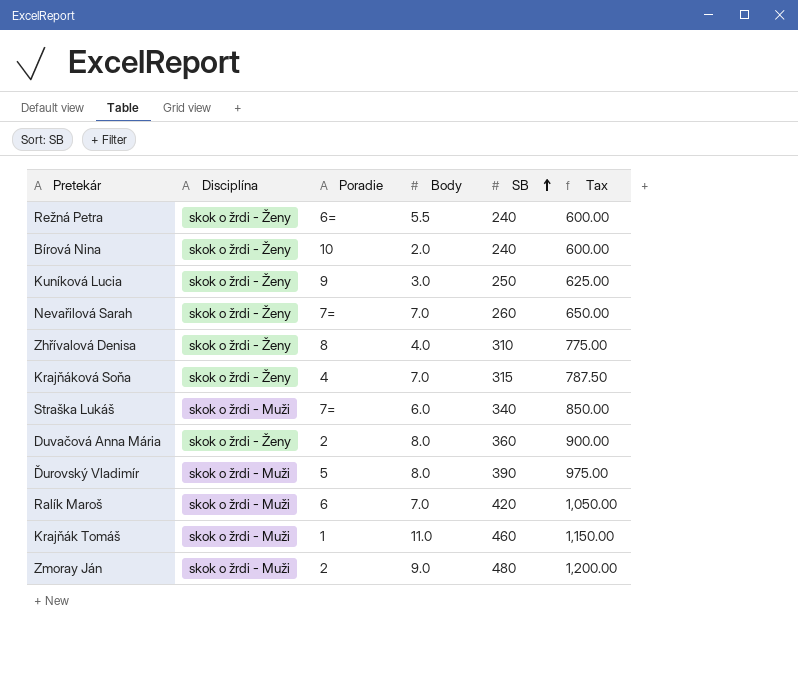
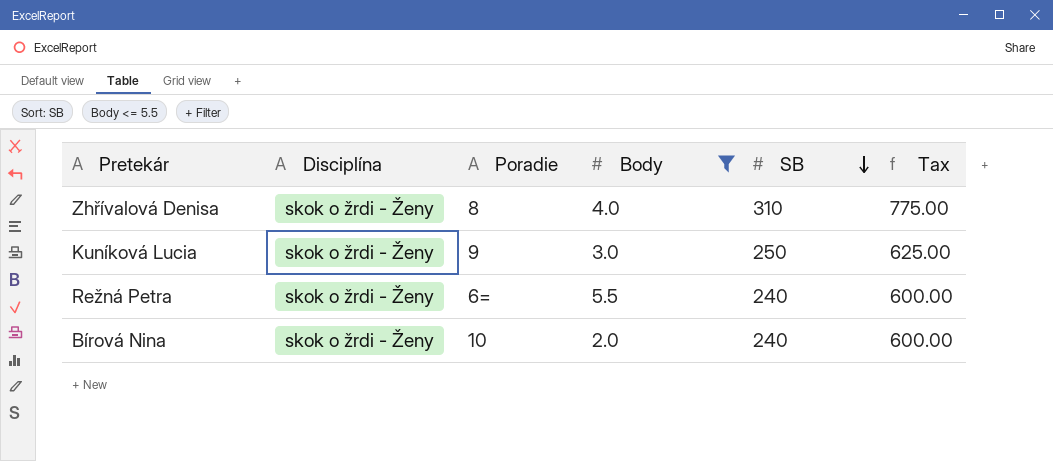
filter: none -> Body <= 5.5
row order: SB ascending -> SB descending

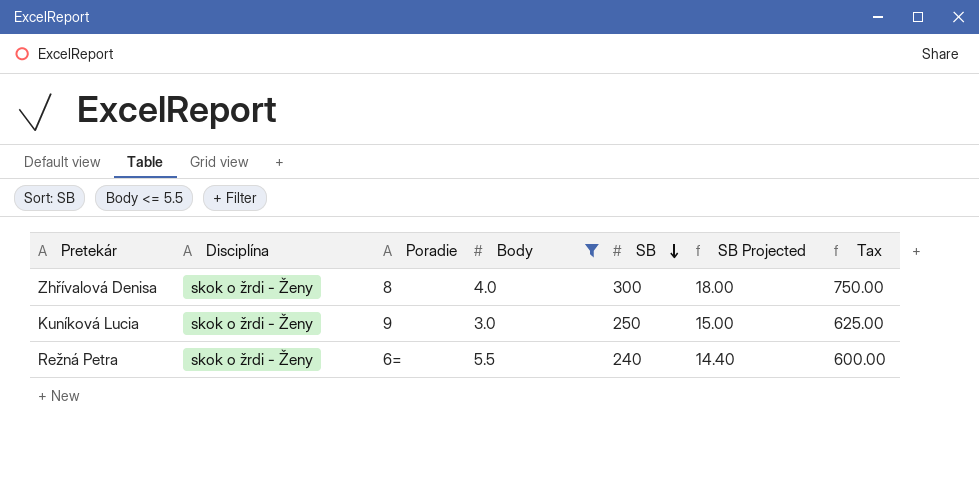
column SB Projected | formula: none -> [SB] * 0.06
row Bírová Nina: skok o žrdi - Ženy | 10 | 2.0 | 240 | 600.00 -> none
Zhřívalová Denisa | SB: 310 -> 300
Zhřívalová Denisa | Tax: 775.00 -> 750.00

